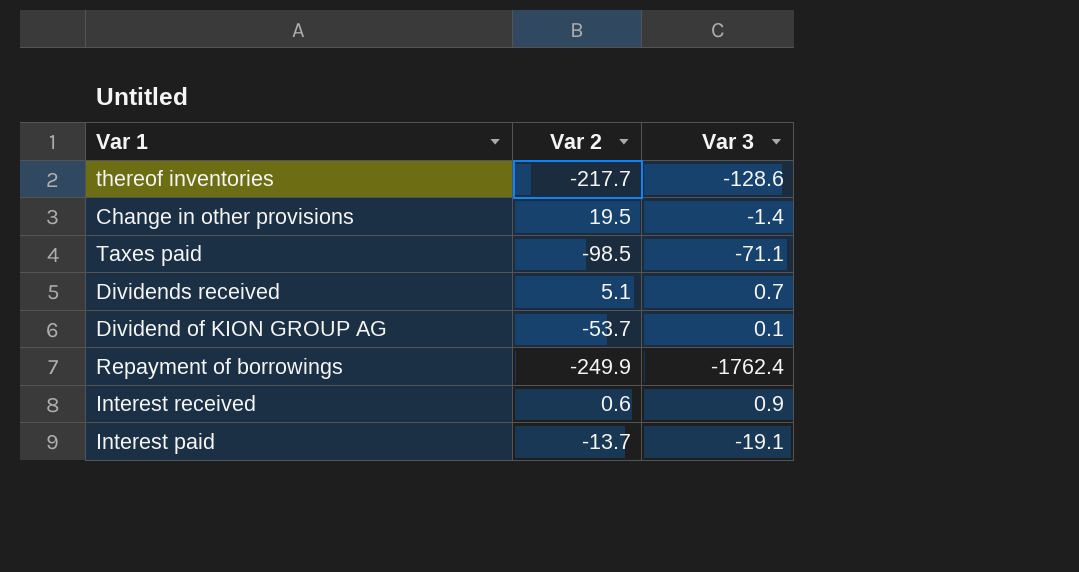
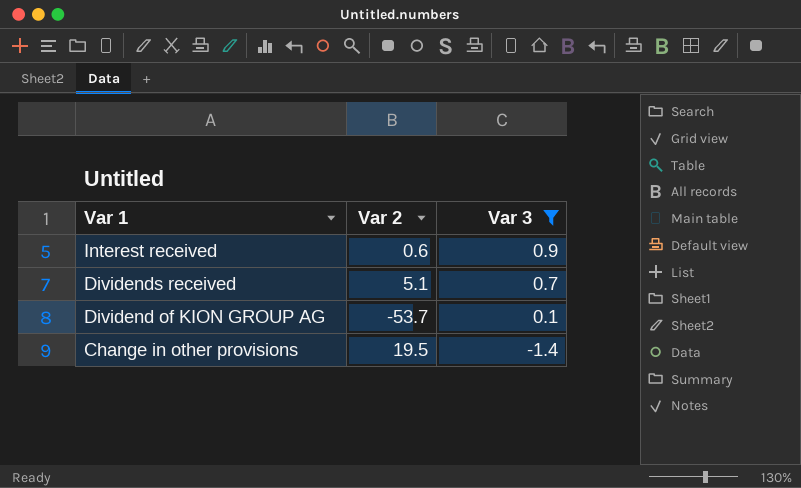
filter: none -> Var 3 >= -1.4
row order: none -> Var 1 descending

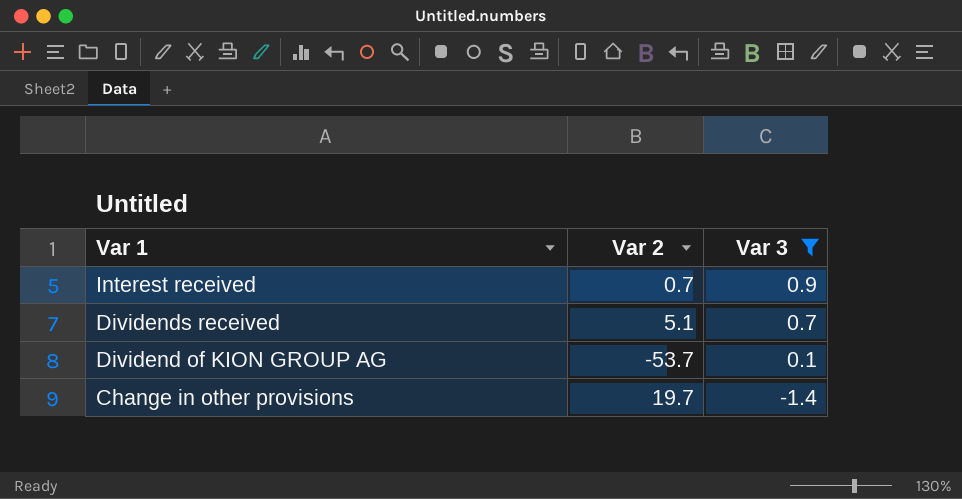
Interest received | Var 2: 0.6 -> 0.7
Change in other provisions | Var 2: 19.5 -> 19.7

